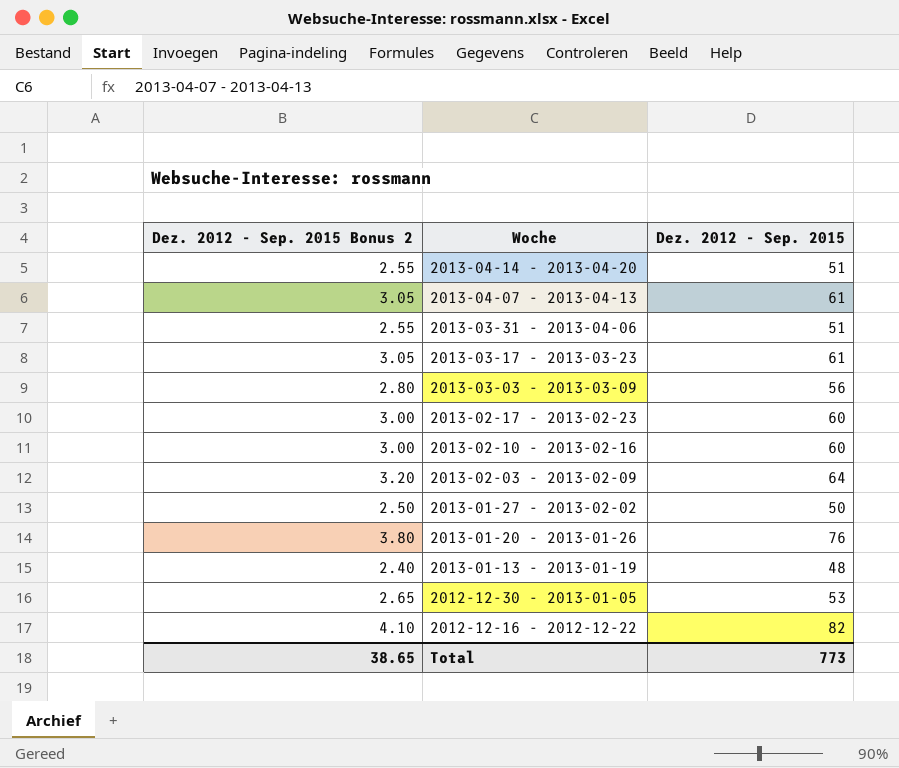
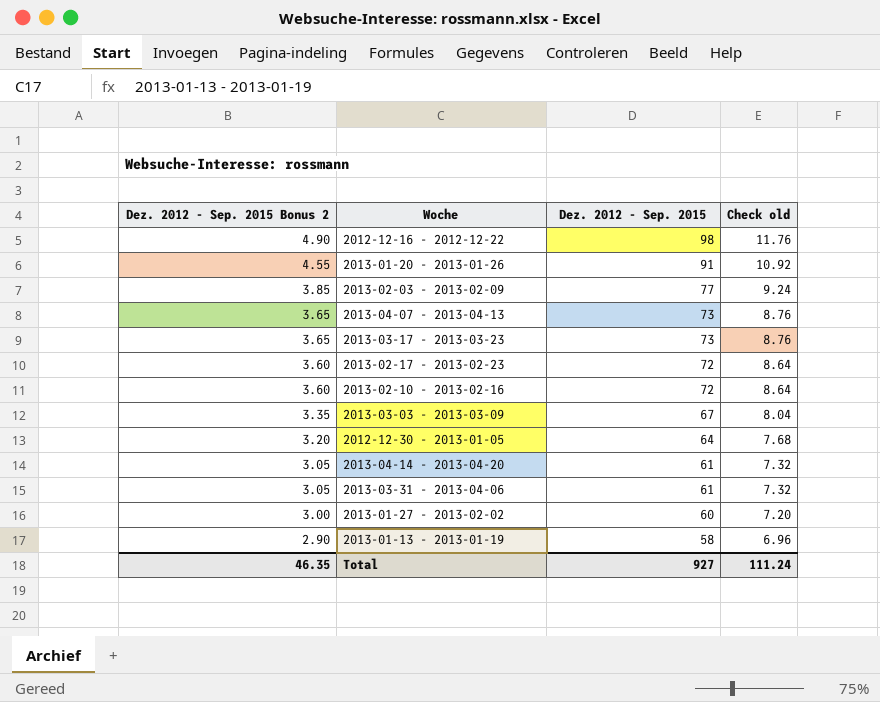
row order: Woche descending -> Dez. 2012 - Sep. 2015 Bonus 2 descending
column Check old | formula: none -> [Dez. 2012 - Sep. 2015] * 0.12
2012-12-16 - 2012-12-22 | Dez. 2012 - Sep. 2015 Bonus 2: 4.10 -> 4.90
2012-12-16 - 2012-12-22 | Dez. 2012 - Sep. 2015: 82 -> 98
2013-01-20 - 2013-01-26 | Dez. 2012 - Sep. 2015 Bonus 2: 3.80 -> 4.55
2013-01-20 - 2013-01-26 | Dez. 2012 - Sep. 2015: 76 -> 91
2013-02-03 - 2013-02-09 | Dez. 2012 - Sep. 2015 Bonus 2: 3.20 -> 3.85
2013-02-03 - 2013-02-09 | Dez. 2012 - Sep. 2015: 64 -> 77
2013-04-07 - 2013-04-13 | Dez. 2012 - Sep. 2015 Bonus 2: 3.05 -> 3.65
2013-04-07 - 2013-04-13 | Dez. 2012 - Sep. 2015: 61 -> 73
2013-03-17 - 2013-03-23 | Dez. 2012 - Sep. 2015 Bonus 2: 3.05 -> 3.65
2013-03-17 - 2013-03-23 | Dez. 2012 - Sep. 2015: 61 -> 73
2013-02-17 - 2013-02-23 | Dez. 2012 - Sep. 2015 Bonus 2: 3.00 -> 3.60
2013-02-17 - 2013-02-23 | Dez. 2012 - Sep. 2015: 60 -> 72
2013-02-10 - 2013-02-16 | Dez. 2012 - Sep. 2015 Bonus 2: 3.00 -> 3.60
2013-02-10 - 2013-02-16 | Dez. 2012 - Sep. 2015: 60 -> 72
2013-03-03 - 2013-03-09 | Dez. 2012 - Sep. 2015 Bonus 2: 2.80 -> 3.35
2013-03-03 - 2013-03-09 | Dez. 2012 - Sep. 2015: 56 -> 67
2012-12-30 - 2013-01-05 | Dez. 2012 - Sep. 2015 Bonus 2: 2.65 -> 3.20
2012-12-30 - 2013-01-05 | Dez. 2012 - Sep. 2015: 53 -> 64
2013-04-14 - 2013-04-20 | Dez. 2012 - Sep. 2015 Bonus 2: 2.55 -> 3.05
2013-04-14 - 2013-04-20 | Dez. 2012 - Sep. 2015: 51 -> 61
2013-03-31 - 2013-04-06 | Dez. 2012 - Sep. 2015 Bonus 2: 2.55 -> 3.05
2013-03-31 - 2013-04-06 | Dez. 2012 - Sep. 2015: 51 -> 61
2013-01-27 - 2013-02-02 | Dez. 2012 - Sep. 2015 Bonus 2: 2.50 -> 3.00
2013-01-27 - 2013-02-02 | Dez. 2012 - Sep. 2015: 50 -> 60
2013-01-13 - 2013-01-19 | Dez. 2012 - Sep. 2015 Bonus 2: 2.40 -> 2.90
2013-01-13 - 2013-01-19 | Dez. 2012 - Sep. 2015: 48 -> 58
Total | Dez. 2012 - Sep. 2015 Bonus 2: 38.65 -> 46.35
Total | Dez. 2012 - Sep. 2015: 773 -> 927

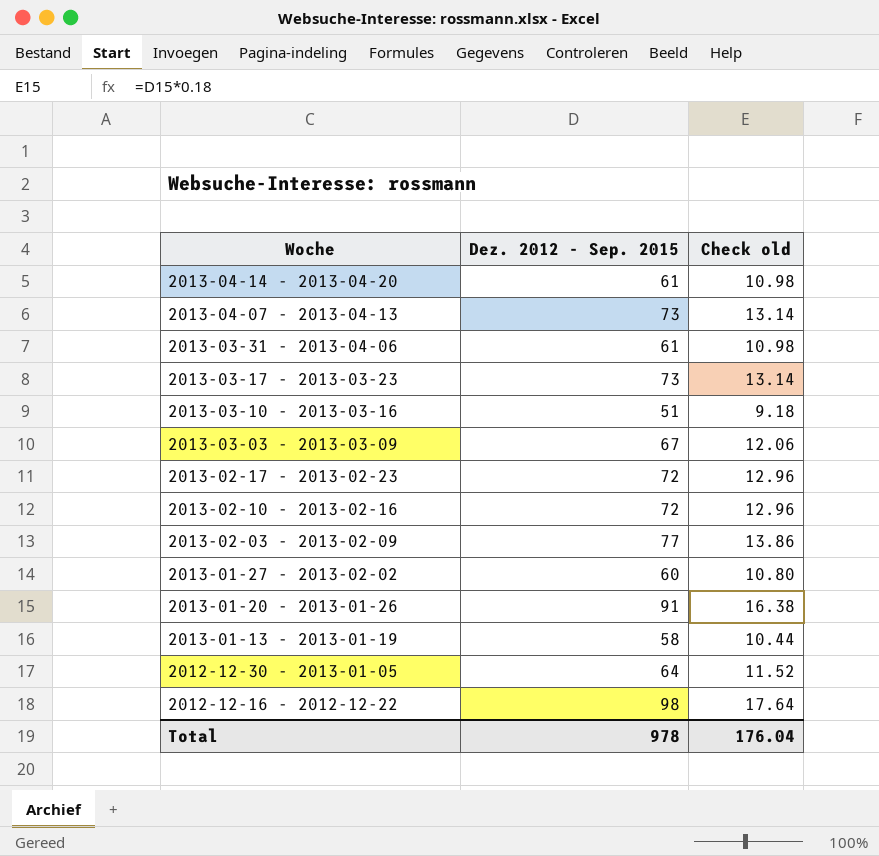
row order: Dez. 2012 - Sep. 2015 Bonus 2 descending -> Woche descending
column Dez. 2012 - Sep. 2015 Bonus 2 | formula: [Dez. 2012 - Sep. 2015] * 0.05 -> none
column Check old | formula: [Dez. 2012 - Sep. 2015] * 0.12 -> [Dez. 2012 - Sep. 2015] * 0.18
row 2013-03-10 - 2013-03-16: none -> 51 | 9.18
Total | Dez. 2012 - Sep. 2015: 927 -> 978
Total | Check old: 111.24 -> 176.04

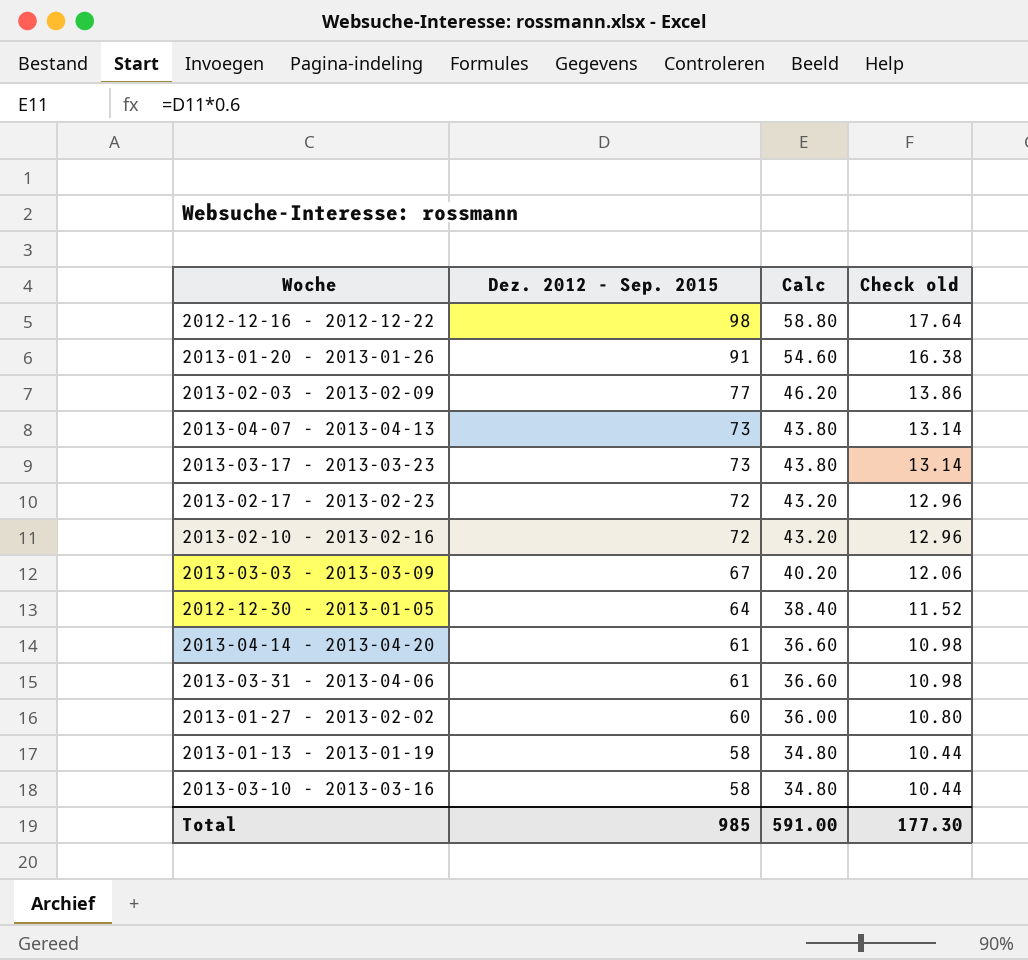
row order: Woche descending -> Dez. 2012 - Sep. 2015 descending
column Calc | formula: none -> [Dez. 2012 - Sep. 2015] * 0.6
2013-03-10 - 2013-03-16 | Dez. 2012 - Sep. 2015: 51 -> 58
2013-03-10 - 2013-03-16 | Check old: 9.18 -> 10.44
Total | Dez. 2012 - Sep. 2015: 978 -> 985
Total | Check old: 176.04 -> 177.30

